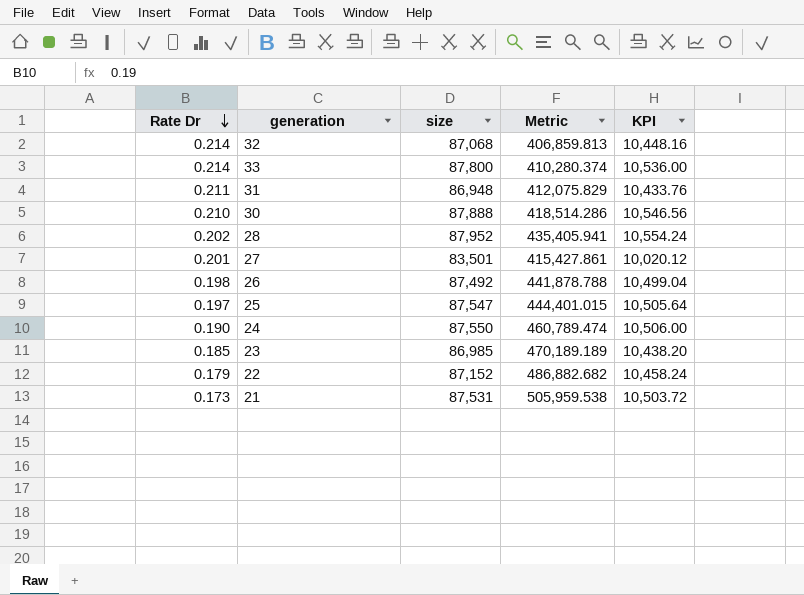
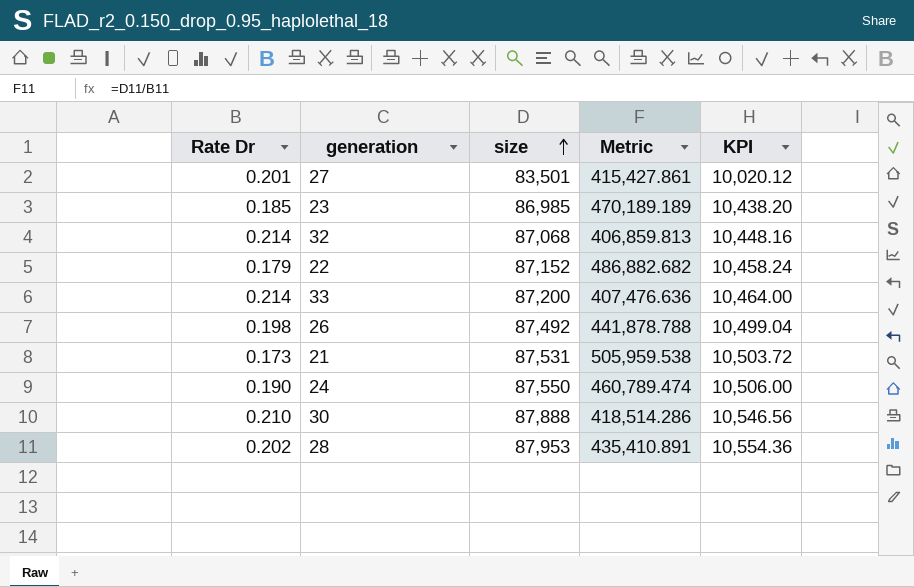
row order: Rate Dr descending -> size ascending
row 31: 0.211 | 86,948 | 412,075.829 | 10,433.76 -> none
row 25: 0.197 | 87,547 | 444,401.015 | 10,505.64 -> none
33 | size: 87,800 -> 87,200
33 | Metric: 410,280.374 -> 407,476.636
33 | KPI: 10,536.00 -> 10,464.00
28 | size: 87,952 -> 87,953
28 | Metric: 435,405.941 -> 435,410.891
28 | KPI: 10,554.24 -> 10,554.36

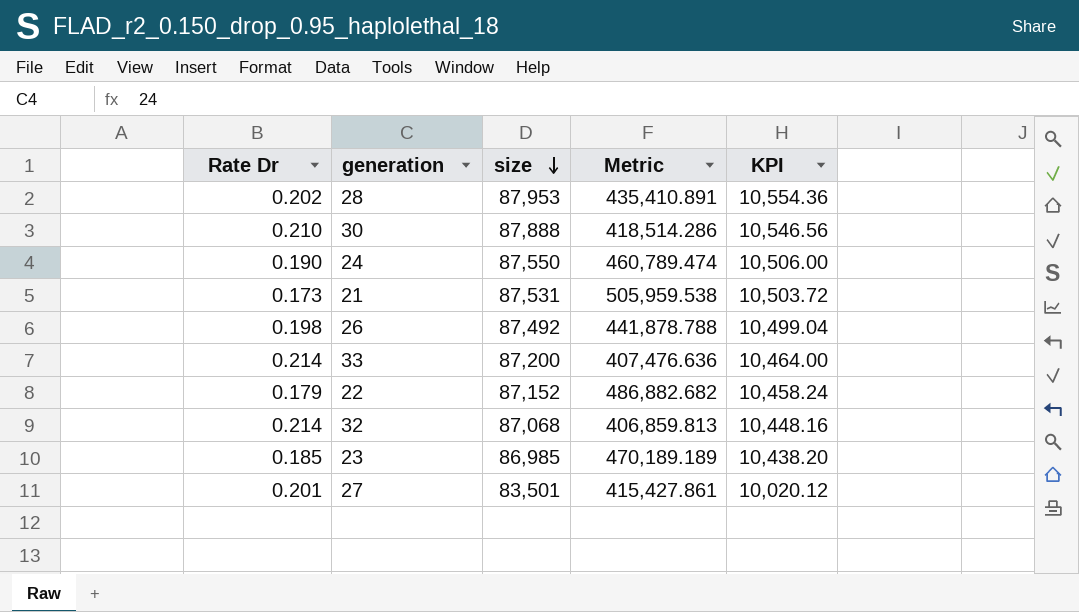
row order: size ascending -> size descending

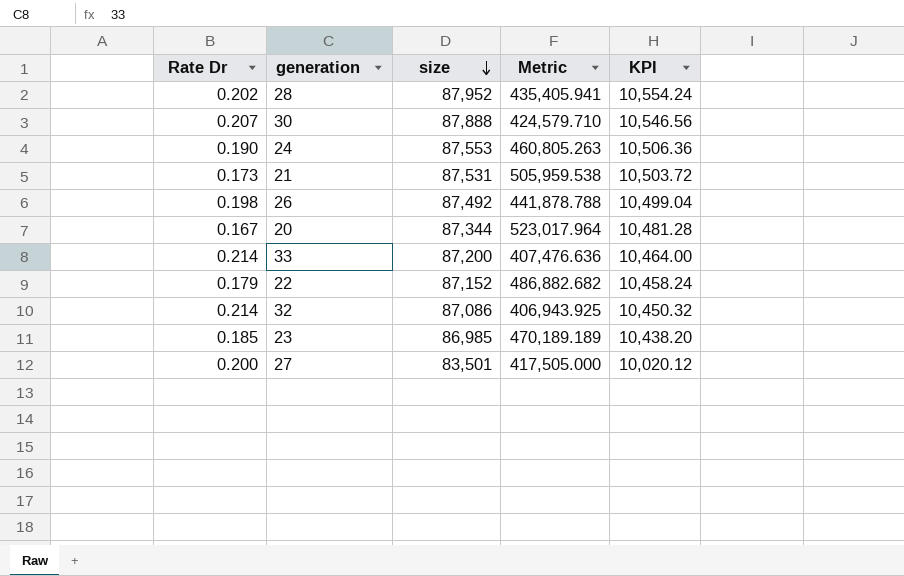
28 | size: 87,953 -> 87,952
28 | Metric: 435,410.891 -> 435,405.941
28 | KPI: 10,554.36 -> 10,554.24
30 | Rate Dr: 0.210 -> 0.207
30 | Metric: 418,514.286 -> 424,579.710
24 | size: 87,550 -> 87,553
24 | Metric: 460,789.474 -> 460,805.263
24 | KPI: 10,506.00 -> 10,506.36
row 20: none -> 0.167 | 87,344 | 523,017.964 | 10,481.28
32 | size: 87,068 -> 87,086
32 | Metric: 406,859.813 -> 406,943.925
32 | KPI: 10,448.16 -> 10,450.32
27 | Rate Dr: 0.201 -> 0.200
27 | Metric: 415,427.861 -> 417,505.000

